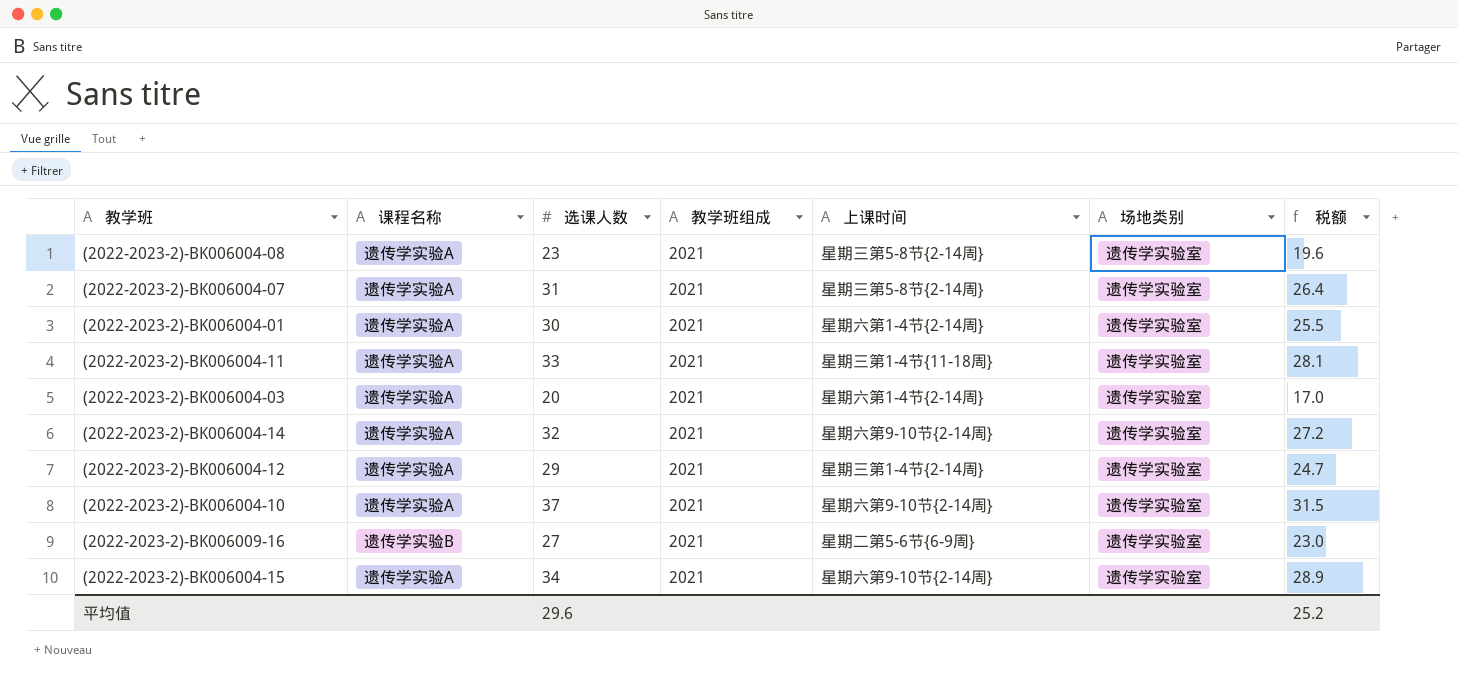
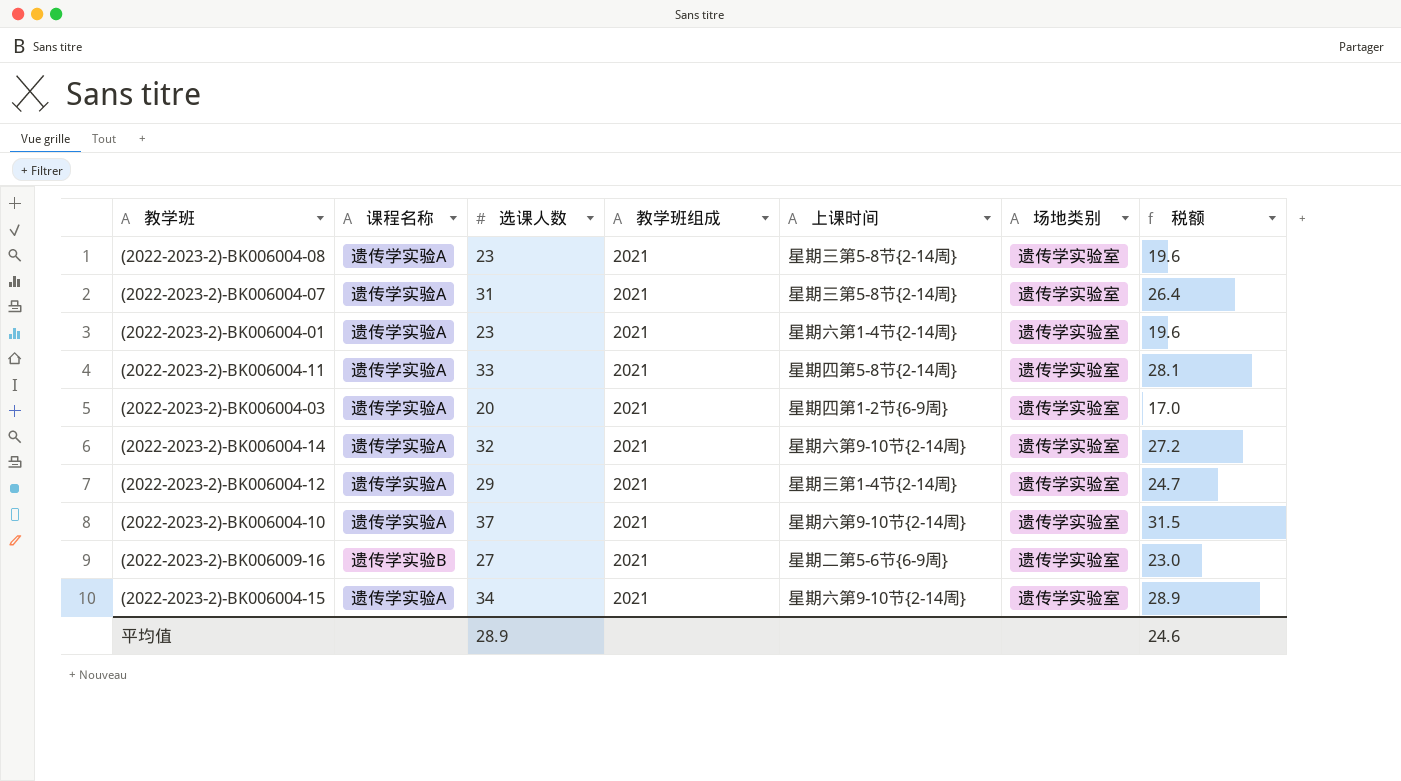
(2022-2023-2)-BK006004-01 | 选课人数: 30 -> 23
(2022-2023-2)-BK006004-01 | 税额: 25.5 -> 19.6
(2022-2023-2)-BK006004-11 | 上课时间: 星期三第1-4节{11-18周} -> 星期四第5-8节{2-14周}
(2022-2023-2)-BK006004-03 | 上课时间: 星期六第1-4节{2-14周} -> 星期四第1-2节{6-9周}
平均值 | 选课人数: 29.6 -> 28.9
平均值 | 税额: 25.2 -> 24.6

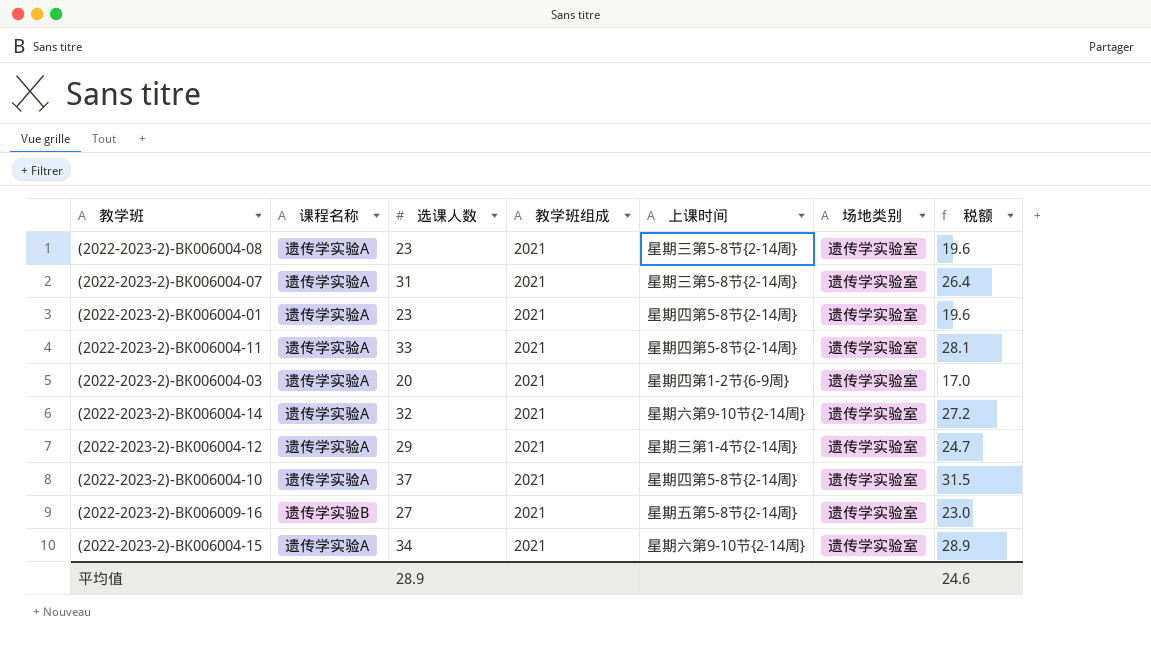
(2022-2023-2)-BK006004-01 | 上课时间: 星期六第1-4节{2-14周} -> 星期四第5-8节{2-14周}
(2022-2023-2)-BK006004-10 | 上课时间: 星期六第9-10节{2-14周} -> 星期四第5-8节{2-14周}
(2022-2023-2)-BK006009-16 | 上课时间: 星期二第5-6节{6-9周} -> 星期五第5-8节{2-14周}

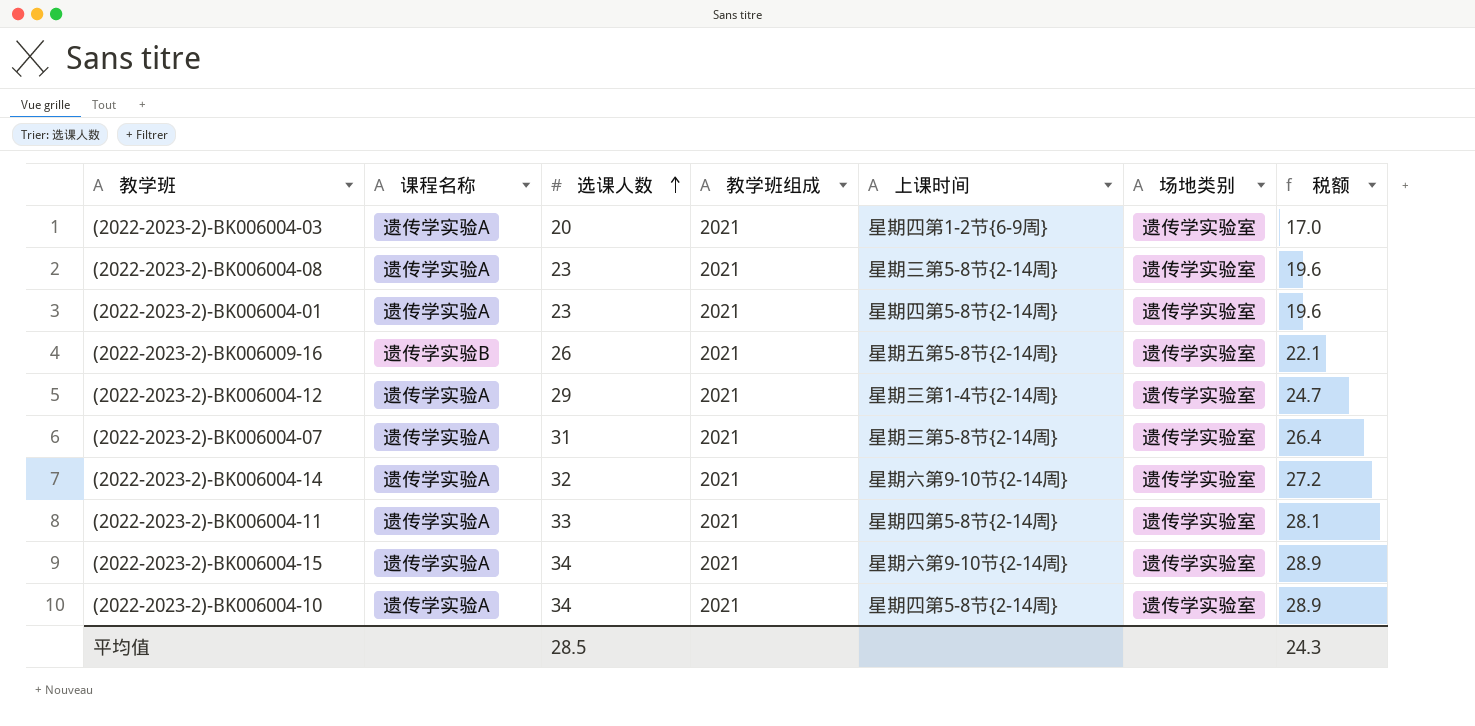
row order: none -> 选课人数 ascending
(2022-2023-2)-BK006009-16 | 选课人数: 27 -> 26
(2022-2023-2)-BK006009-16 | 税额: 23.0 -> 22.1
(2022-2023-2)-BK006004-10 | 选课人数: 37 -> 34
(2022-2023-2)-BK006004-10 | 税额: 31.5 -> 28.9
平均值 | 选课人数: 28.9 -> 28.5
平均值 | 税额: 24.6 -> 24.3

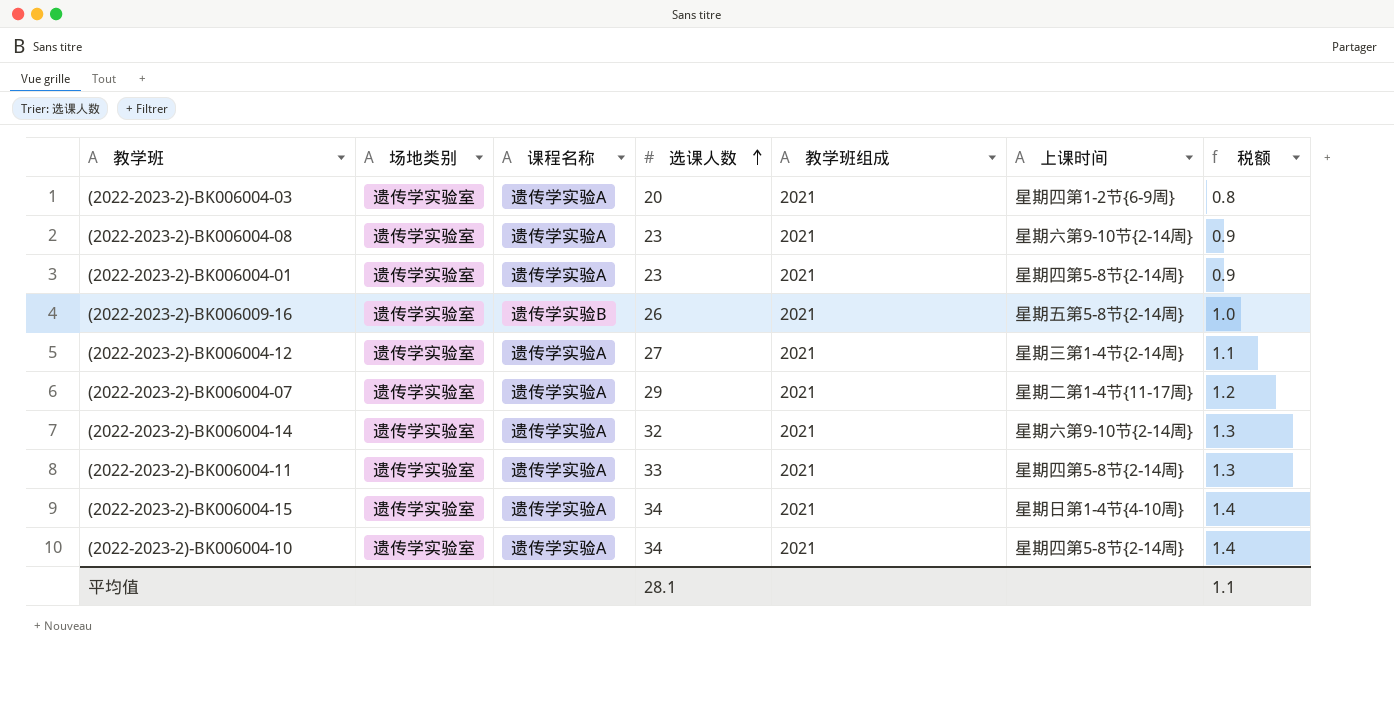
column 场地类别 | position: 6 -> 2
column 税额 | formula: [选课人数] * 0.85 -> [选课人数] * 0.04
(2022-2023-2)-BK006004-08 | 上课时间: 星期三第5-8节{2-14周} -> 星期六第9-10节{2-14周}
(2022-2023-2)-BK006004-12 | 选课人数: 29 -> 27
(2022-2023-2)-BK006004-07 | 选课人数: 31 -> 29
(2022-2023-2)-BK006004-07 | 上课时间: 星期三第5-8节{2-14周} -> 星期二第1-4节{11-17周}
(2022-2023-2)-BK006004-15 | 上课时间: 星期六第9-10节{2-14周} -> 星期日第1-4节{4-10周}
平均值 | 选课人数: 28.5 -> 28.1
平均值 | 税额: 24.3 -> 1.1

